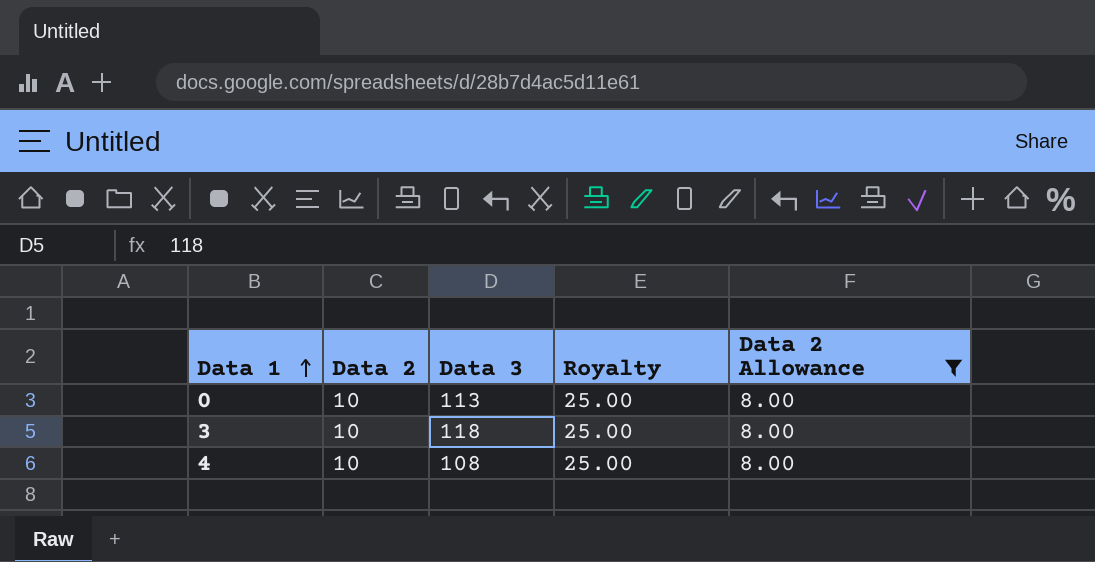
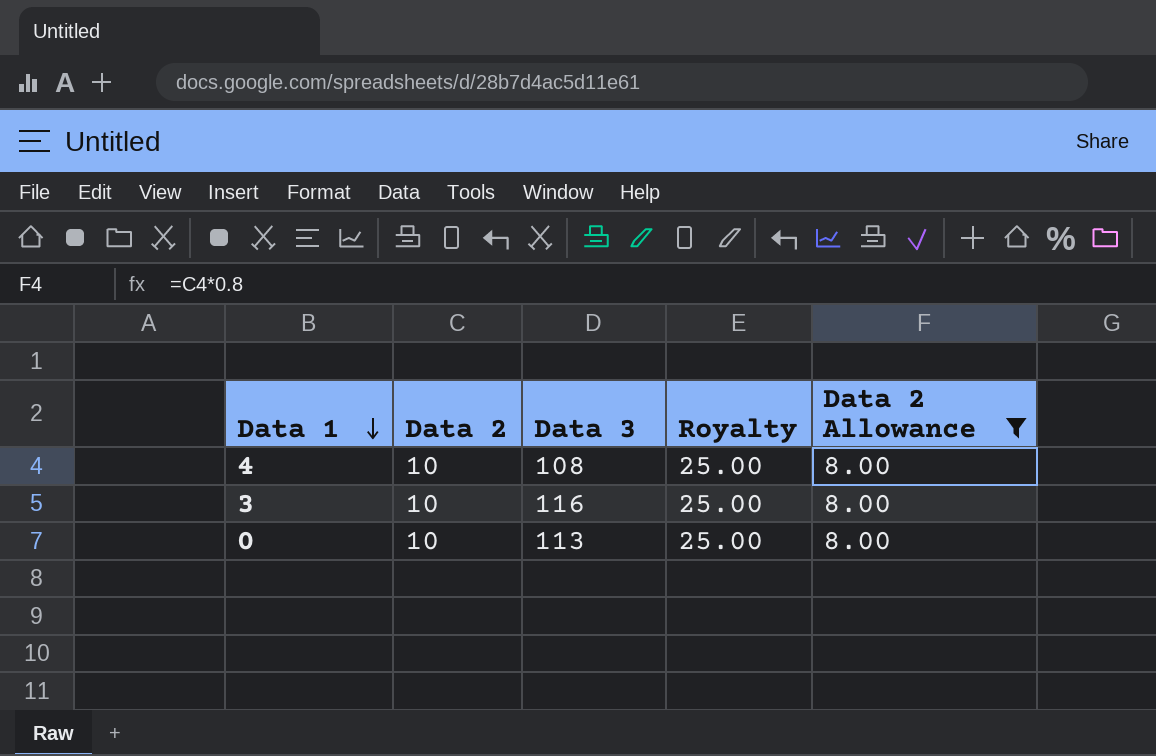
row order: Data 1 ascending -> Data 1 descending
3 | Data 3: 118 -> 116

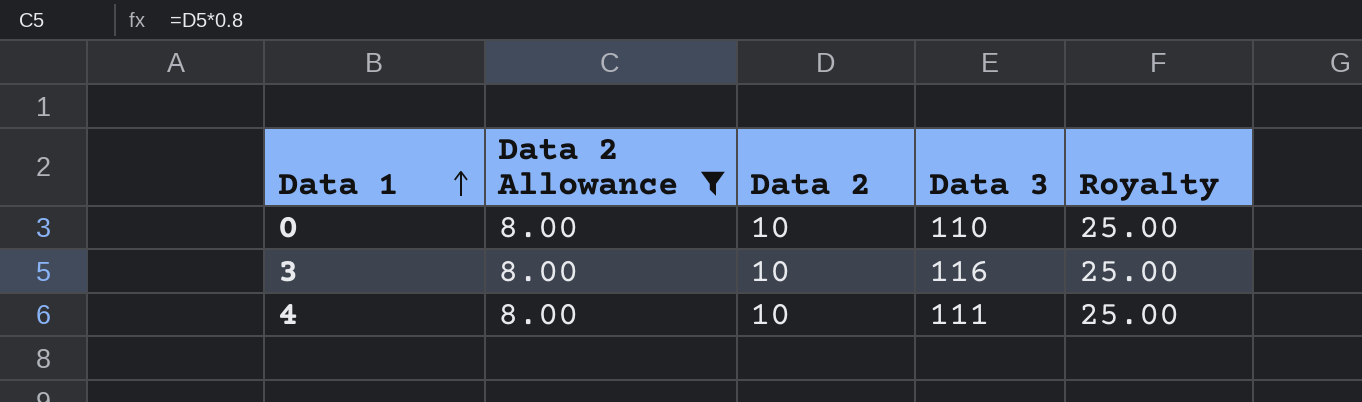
row order: Data 1 descending -> Data 1 ascending
column Data 2 Allowance | position: 5 -> 2
0 | Data 3: 113 -> 110
4 | Data 3: 108 -> 111

